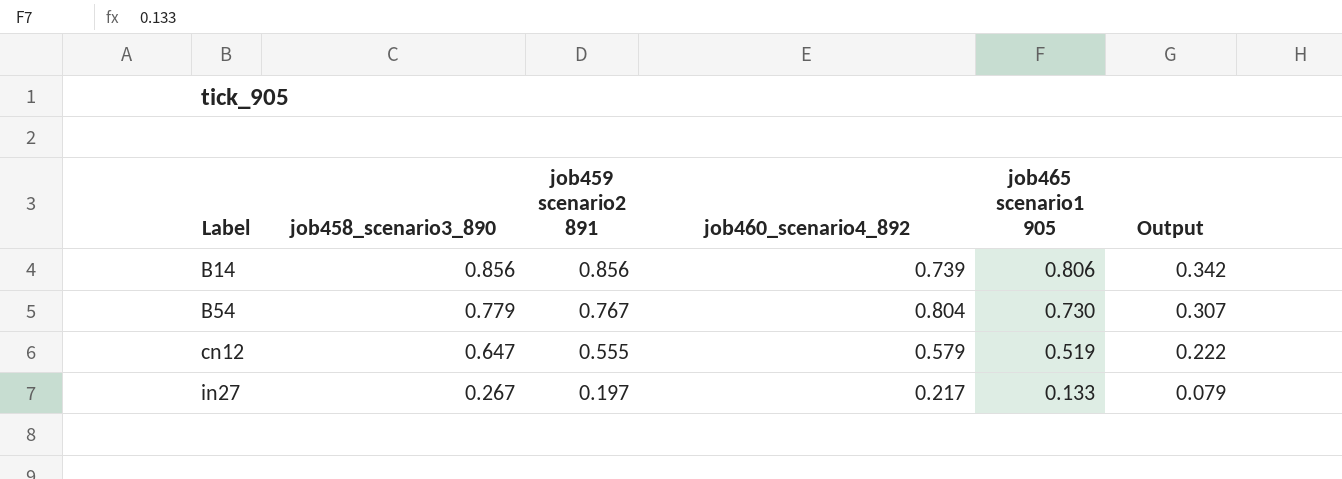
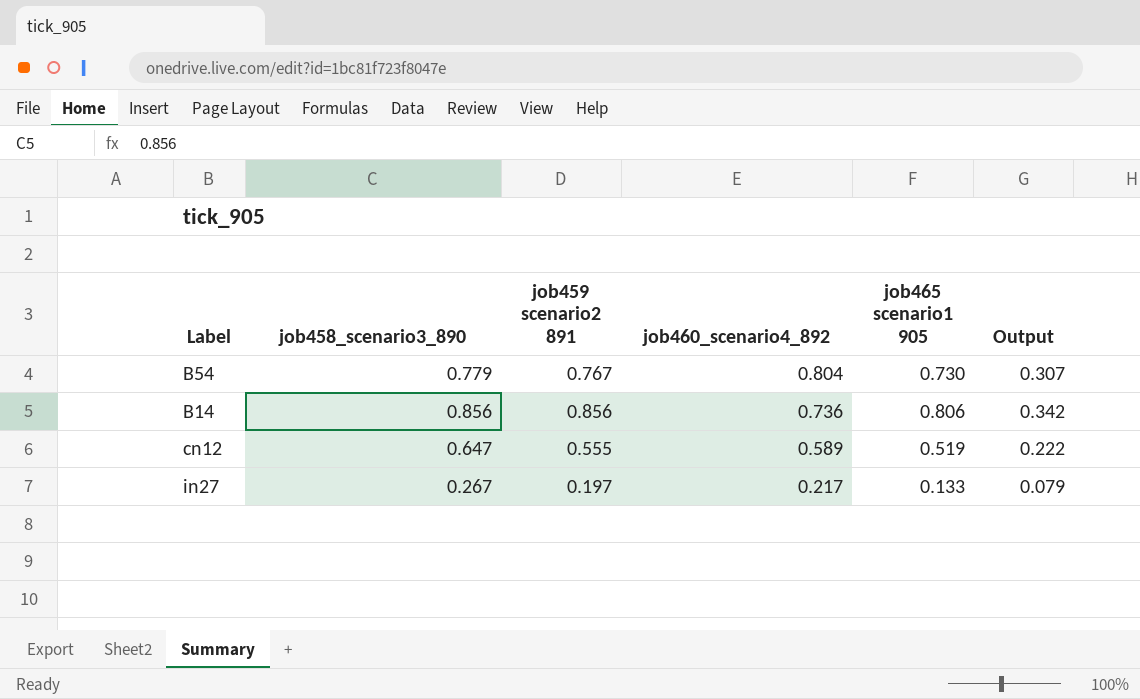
row order: Label ascending -> job460_scenario4_892 descending
B14 | job460_scenario4_892: 0.739 -> 0.736
cn12 | job460_scenario4_892: 0.579 -> 0.589

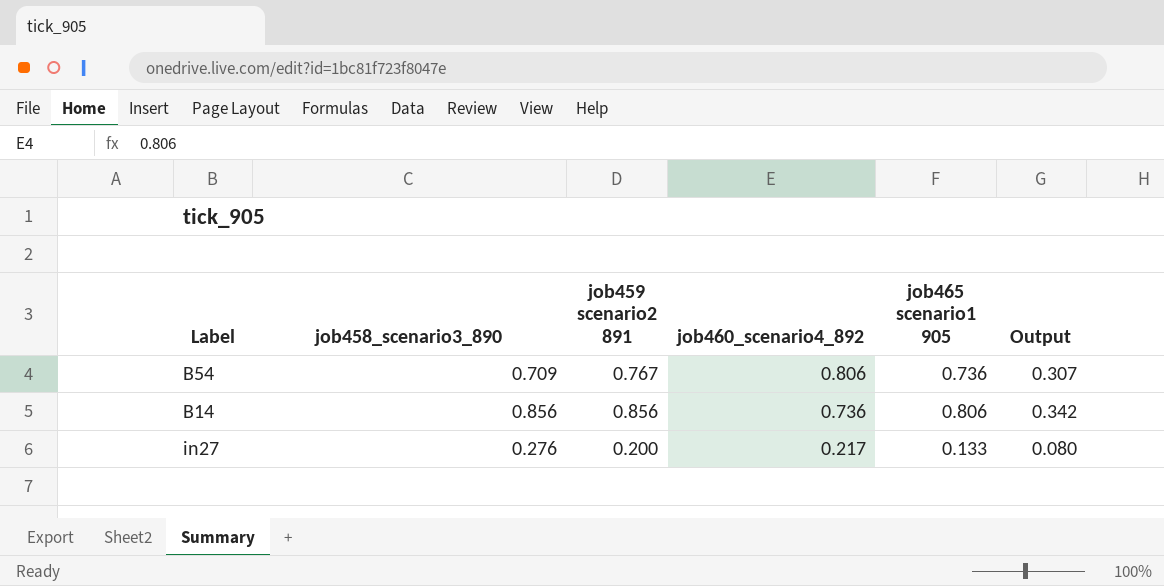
row cn12: 0.647 | 0.555 | 0.589 | 0.519 | 0.222 -> none
B54 | job458_scenario3_890: 0.779 -> 0.709
B54 | job460_scenario4_892: 0.804 -> 0.806
B54 | job465 scenario1 905: 0.730 -> 0.736
in27 | job458_scenario3_890: 0.267 -> 0.276
in27 | job459 scenario2 891: 0.197 -> 0.200
in27 | Output: 0.079 -> 0.080

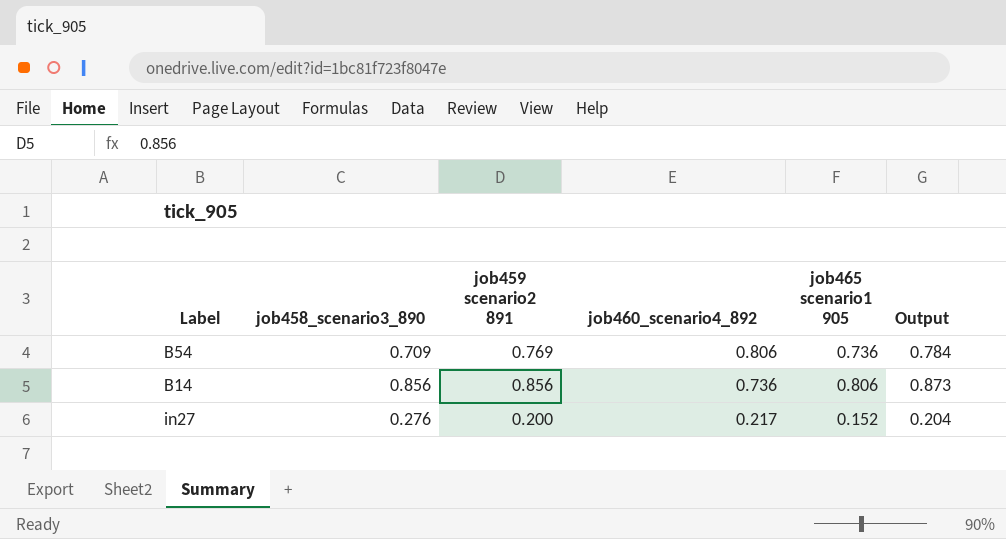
column Output | formula: [job459 scenario2 891] * 0.4 -> [job459 scenario2 891] * 1.02
B54 | job459 scenario2 891: 0.767 -> 0.769
in27 | job465 scenario1 905: 0.133 -> 0.152

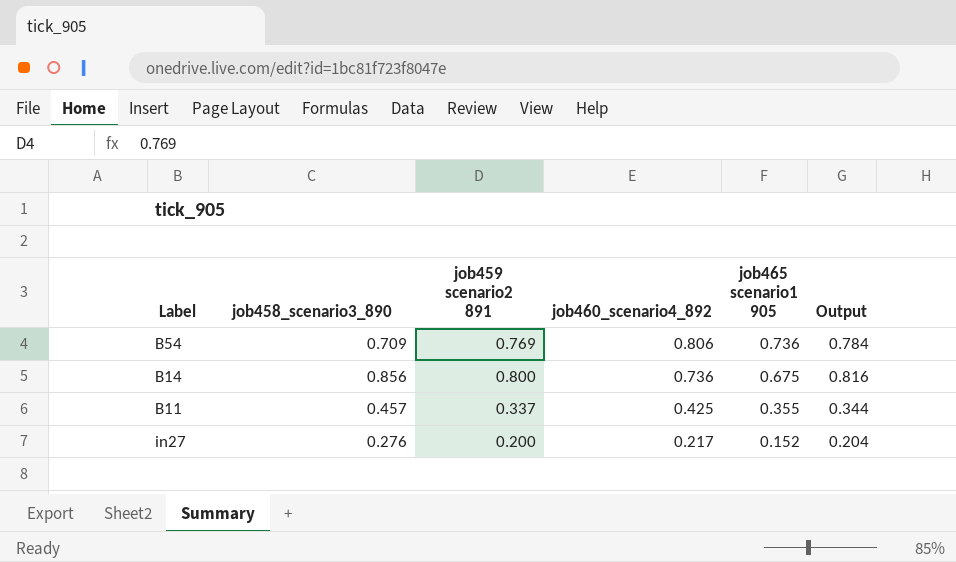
B14 | job459 scenario2 891: 0.856 -> 0.800
B14 | job465 scenario1 905: 0.806 -> 0.675
B14 | Output: 0.873 -> 0.816
row B11: none -> 0.457 | 0.337 | 0.425 | 0.355 | 0.344

